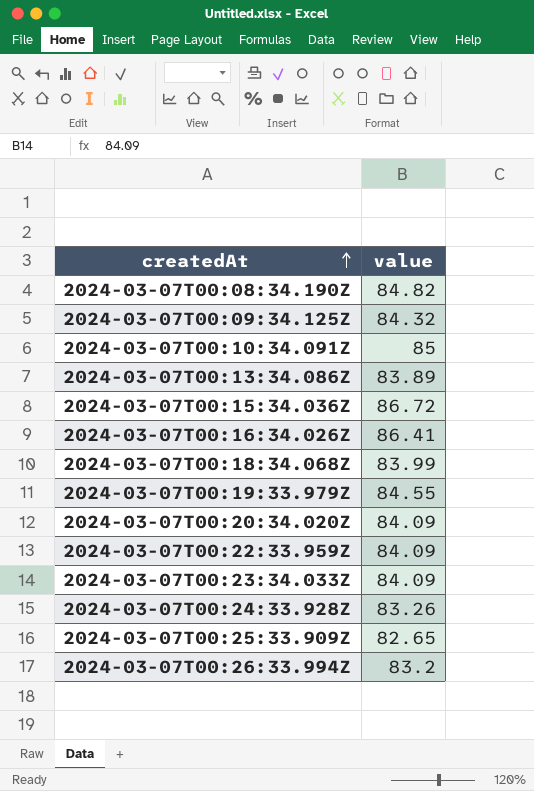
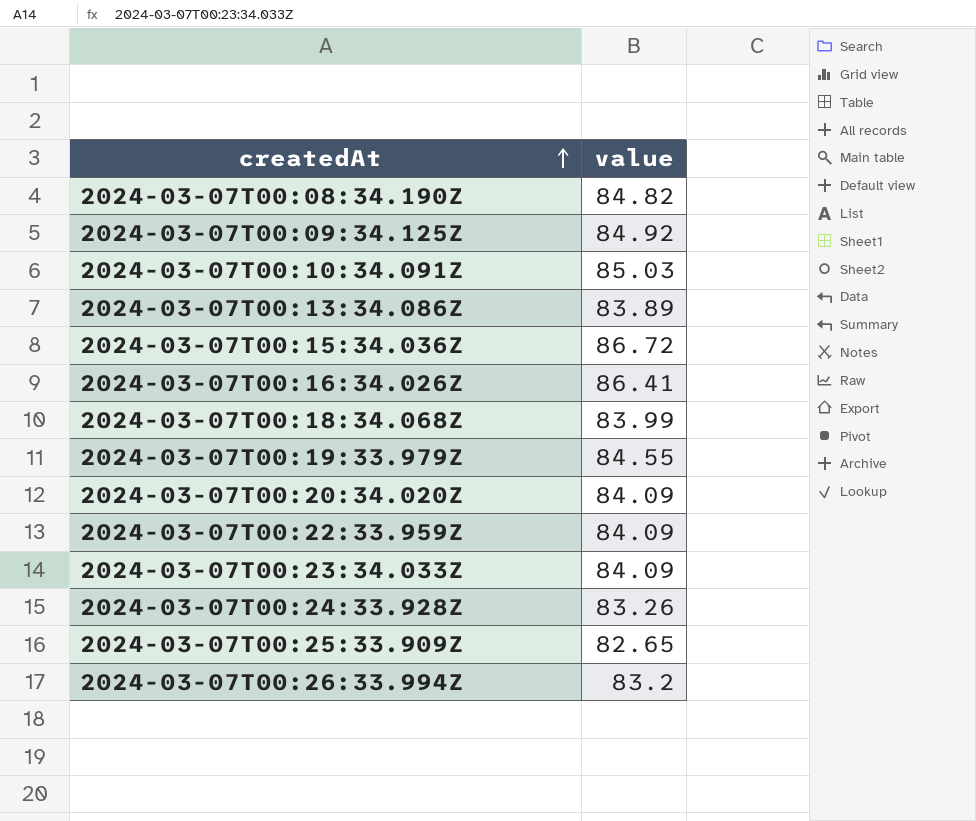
2024-03-07T00:09:34.125Z | value: 84.32 -> 84.92
2024-03-07T00:10:34.091Z | value: 85 -> 85.03

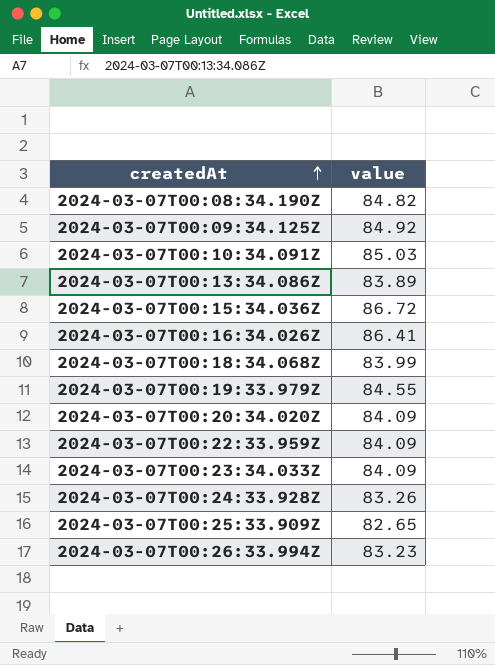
2024-03-07T00:26:33.994Z | value: 83.2 -> 83.23

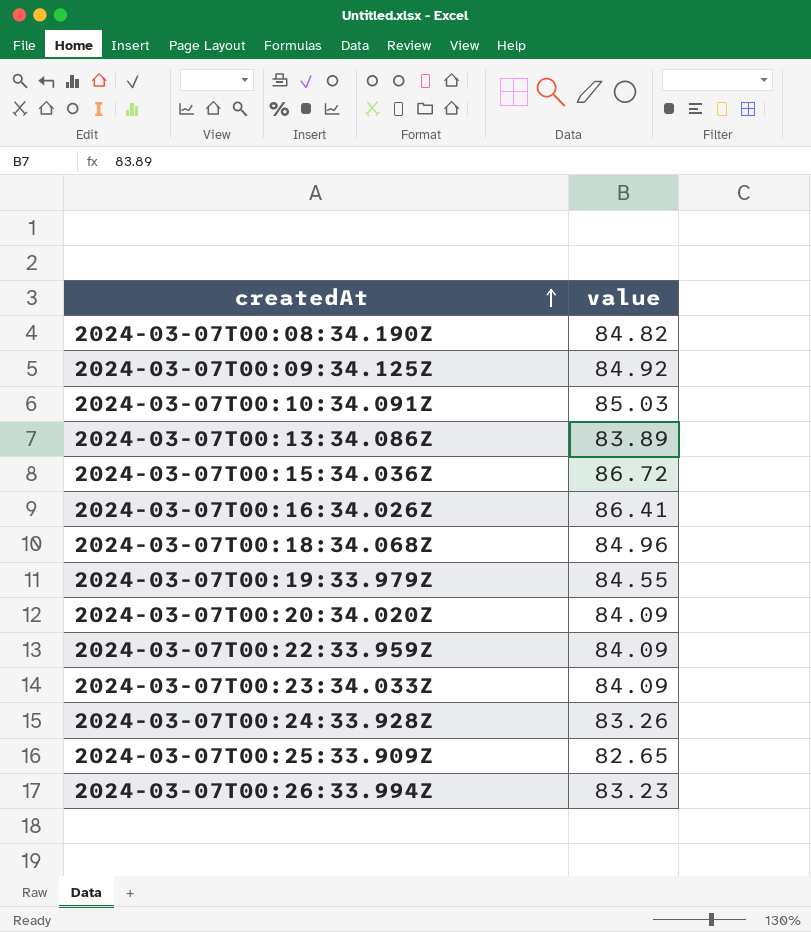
2024-03-07T00:18:34.068Z | value: 83.99 -> 84.96

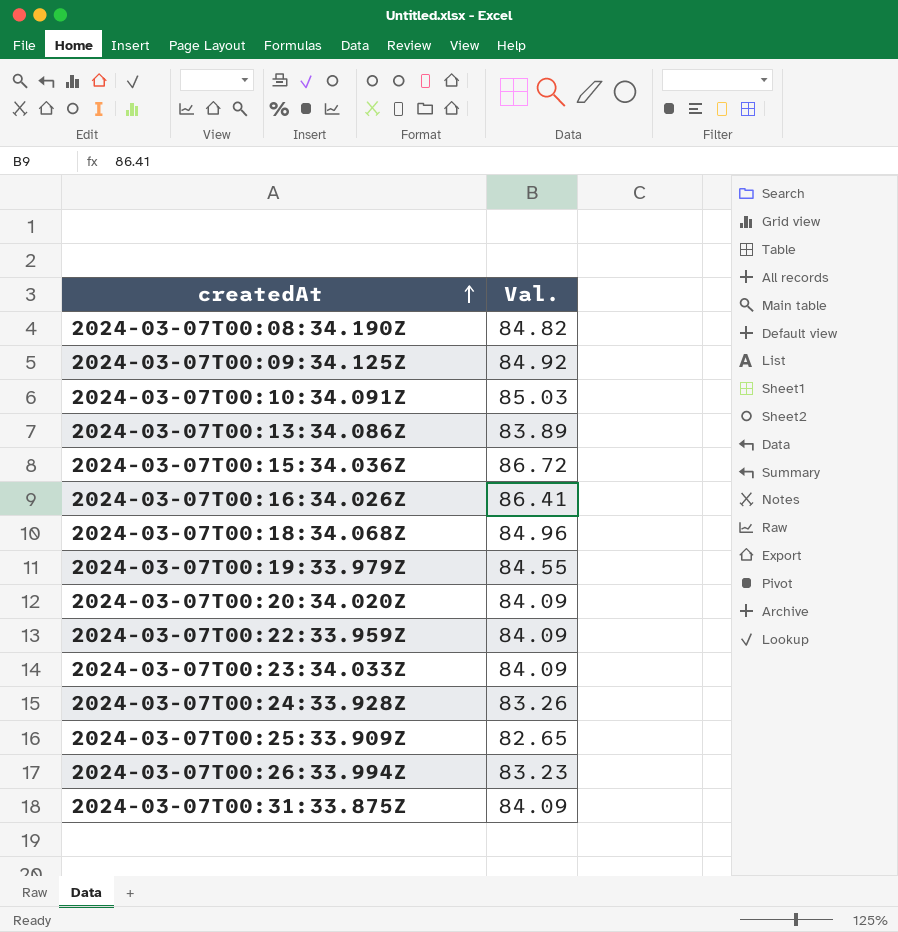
column name: value -> Val.
row 2024-03-07T00:31:33.875Z: none -> 84.09

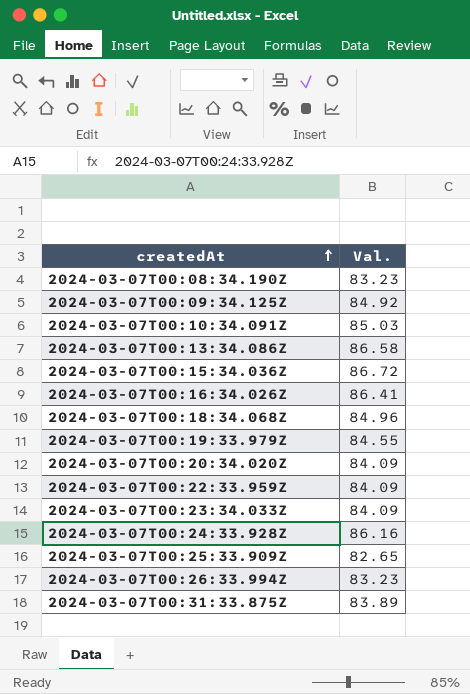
2024-03-07T00:08:34.190Z | Val.: 84.82 -> 83.23
2024-03-07T00:13:34.086Z | Val.: 83.89 -> 86.58
2024-03-07T00:24:33.928Z | Val.: 83.26 -> 86.16
2024-03-07T00:31:33.875Z | Val.: 84.09 -> 83.89

